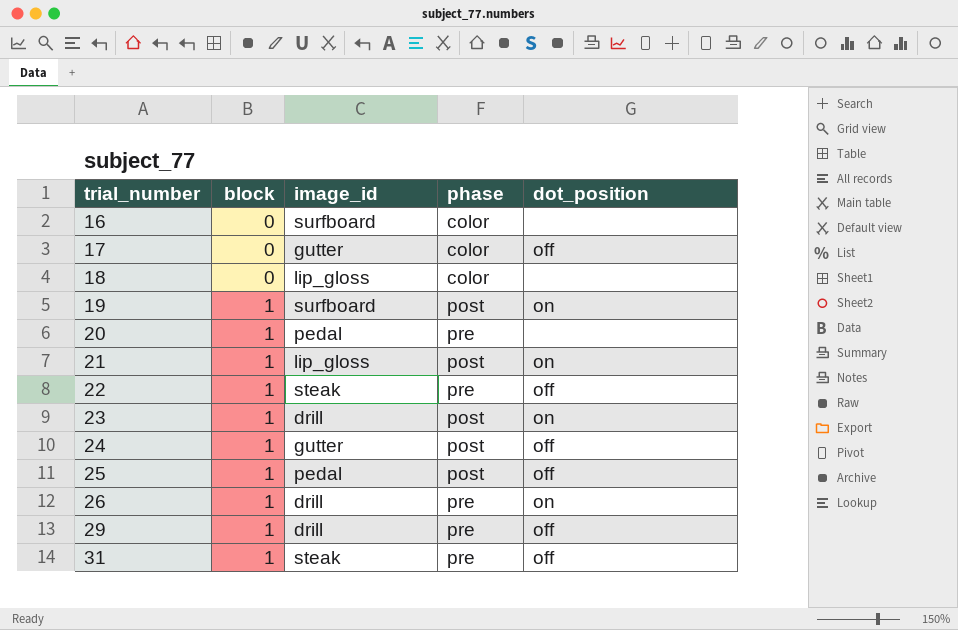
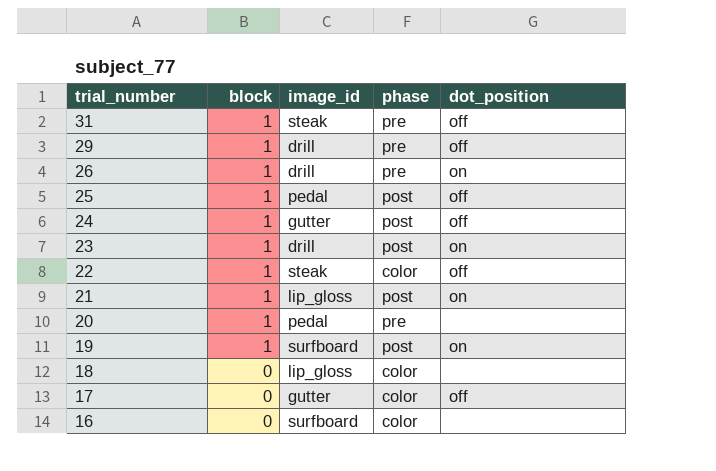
row order: trial_number ascending -> trial_number descending
22 | phase: pre -> color

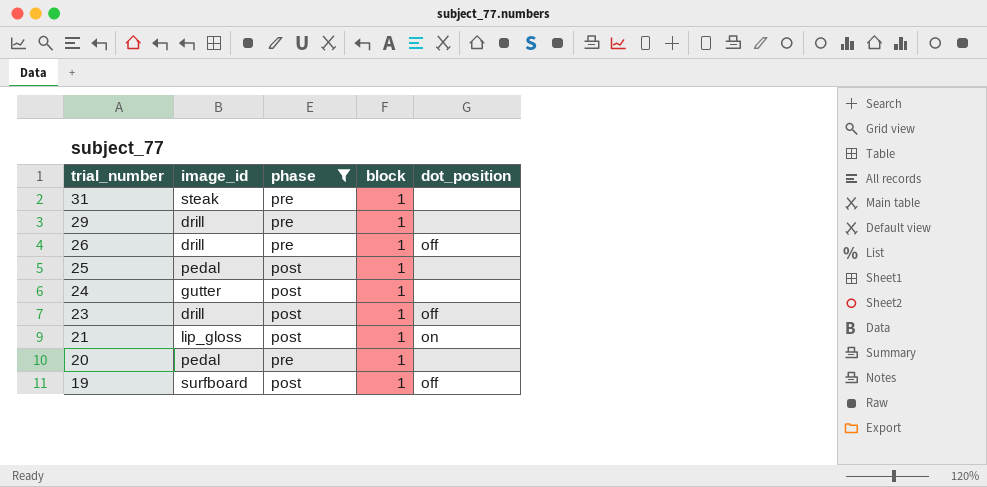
filter: none -> phase != color
column block | position: 2 -> 4
31 | dot_position: off -> none
29 | dot_position: off -> none
26 | dot_position: on -> off
25 | dot_position: off -> none
24 | dot_position: off -> none
23 | dot_position: on -> off
19 | dot_position: on -> off

